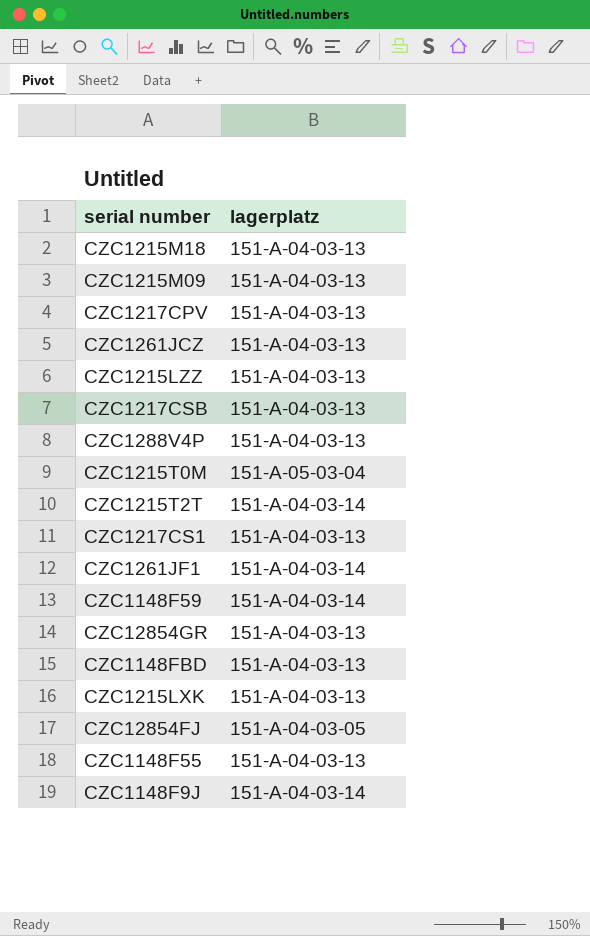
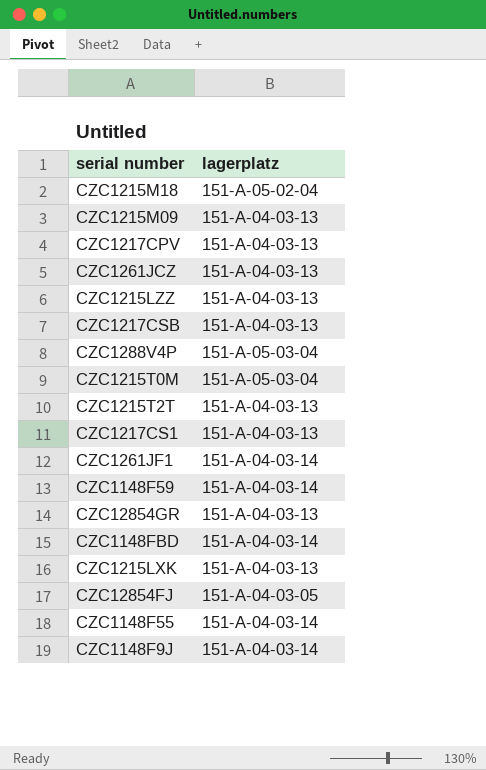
CZC1215M18 | lagerplatz: 151-A-04-03-13 -> 151-A-05-02-04
CZC1288V4P | lagerplatz: 151-A-04-03-13 -> 151-A-05-03-04
CZC1215T2T | lagerplatz: 151-A-04-03-14 -> 151-A-04-03-13
CZC1148FBD | lagerplatz: 151-A-04-03-13 -> 151-A-04-03-14
CZC1148F55 | lagerplatz: 151-A-04-03-13 -> 151-A-04-03-14

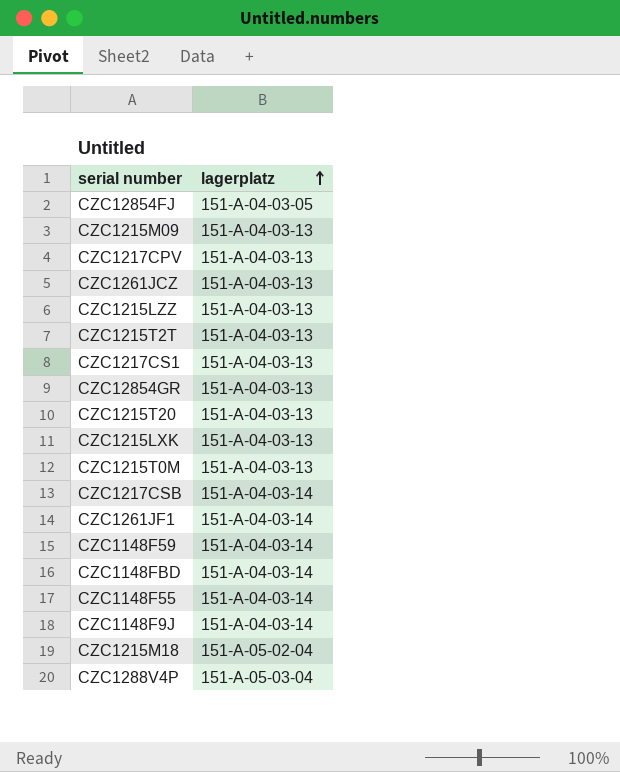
row order: none -> lagerplatz ascending
row CZC1215T20: none -> 151-A-04-03-13
CZC1215T0M | lagerplatz: 151-A-05-03-04 -> 151-A-04-03-13
CZC1217CSB | lagerplatz: 151-A-04-03-13 -> 151-A-04-03-14

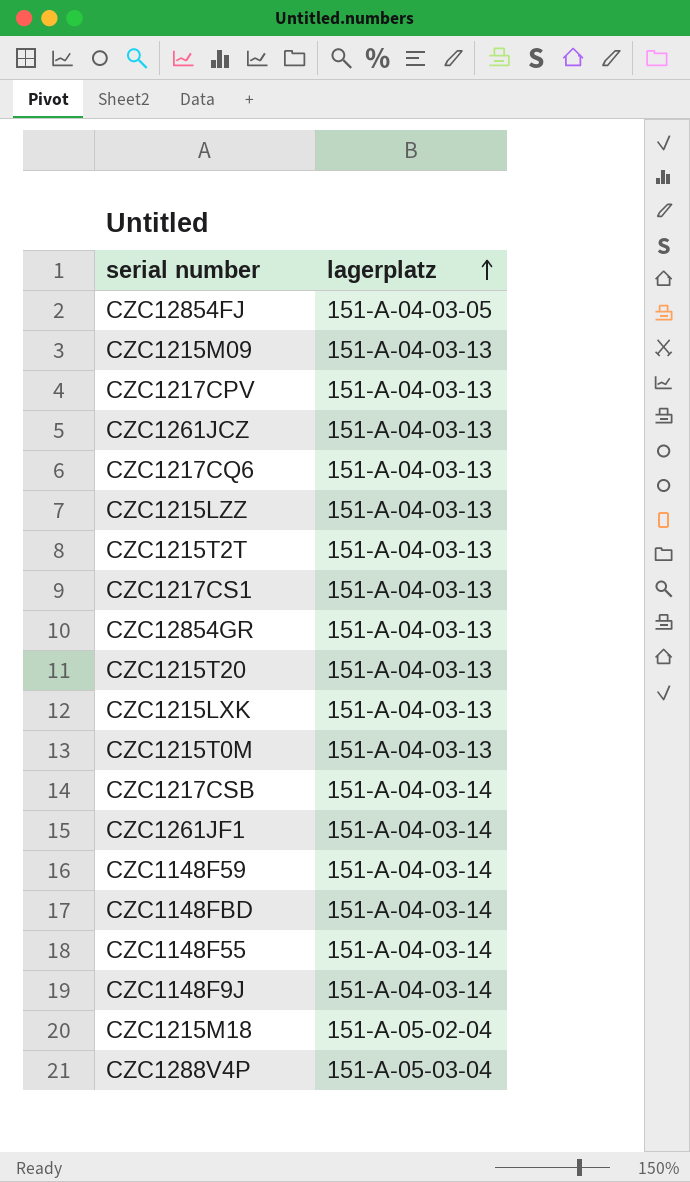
row CZC1217CQ6: none -> 151-A-04-03-13

